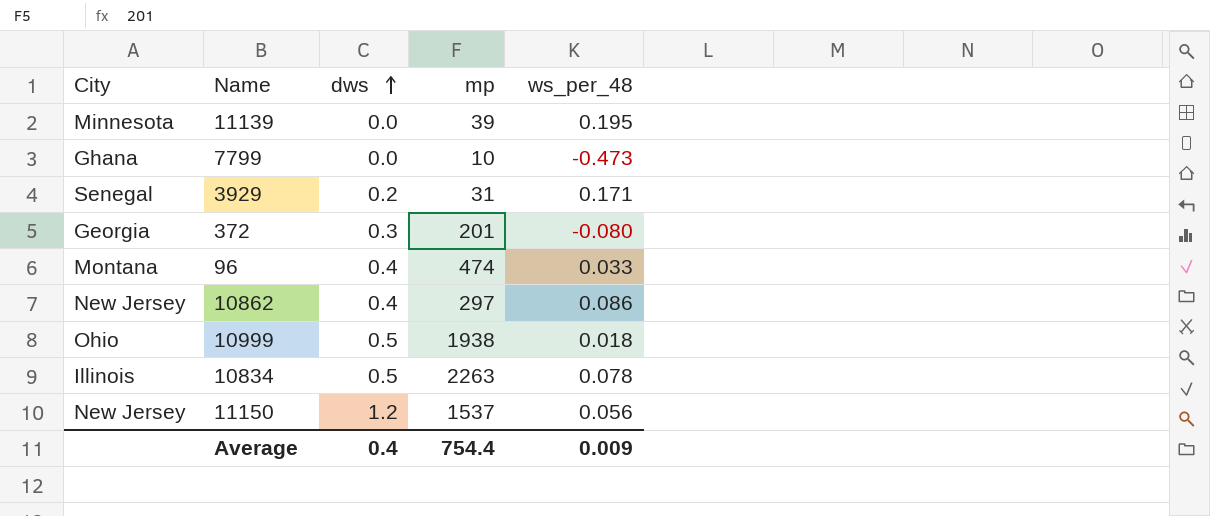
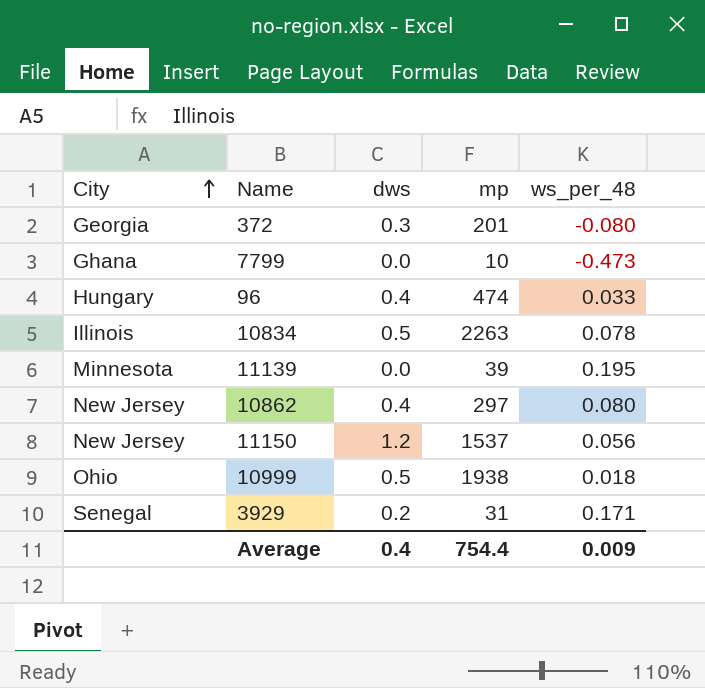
row order: dws ascending -> City ascending
96 | City: Montana -> Hungary
10862 | ws_per_48: 0.086 -> 0.080

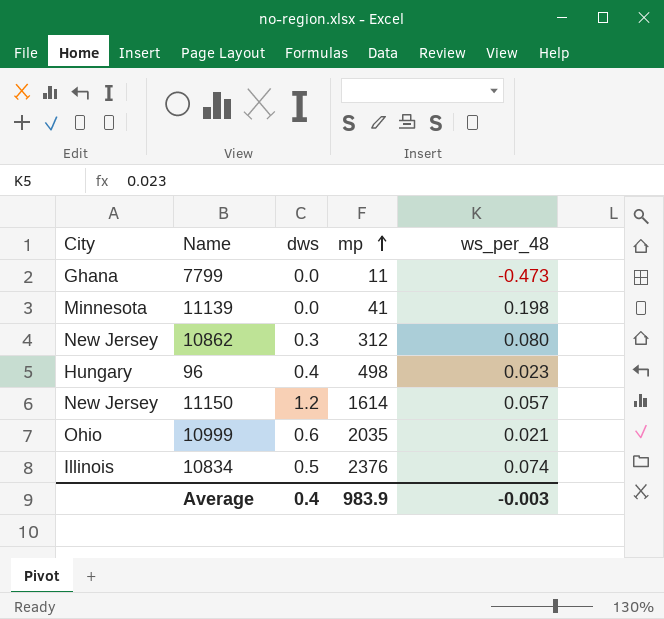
row order: City ascending -> mp ascending
row 372: Georgia | 0.3 | 201 | -0.080 -> none
row 3929: Senegal | 0.2 | 31 | 0.171 -> none
7799 | mp: 10 -> 11
11139 | mp: 39 -> 41
11139 | ws_per_48: 0.195 -> 0.198
10862 | dws: 0.4 -> 0.3
10862 | mp: 297 -> 312
96 | mp: 474 -> 498
96 | ws_per_48: 0.033 -> 0.023
11150 | mp: 1537 -> 1614
11150 | ws_per_48: 0.056 -> 0.057
10999 | dws: 0.5 -> 0.6
10999 | mp: 1938 -> 2035
10999 | ws_per_48: 0.018 -> 0.021
10834 | mp: 2263 -> 2376
10834 | ws_per_48: 0.078 -> 0.074
Average | mp: 754.4 -> 983.9
Average | ws_per_48: 0.009 -> -0.003

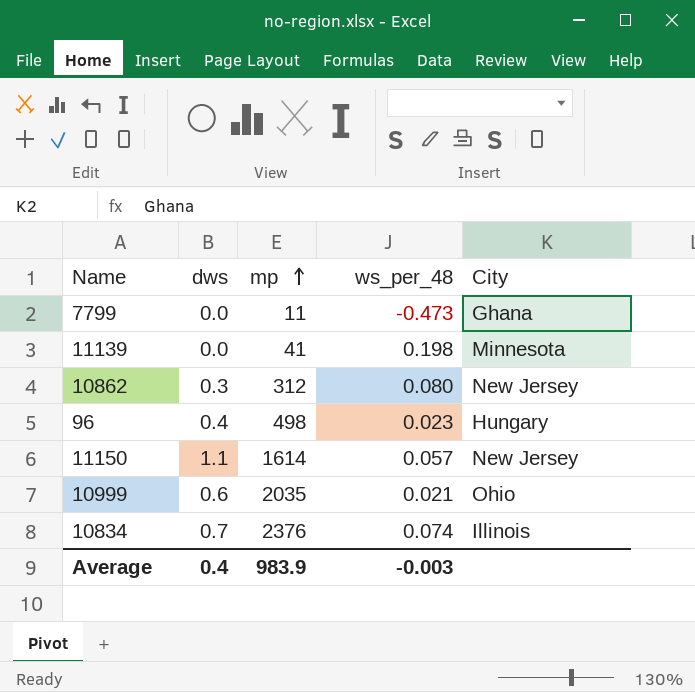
column City | position: 1 -> 5
11150 | dws: 1.2 -> 1.1
10834 | dws: 0.5 -> 0.7

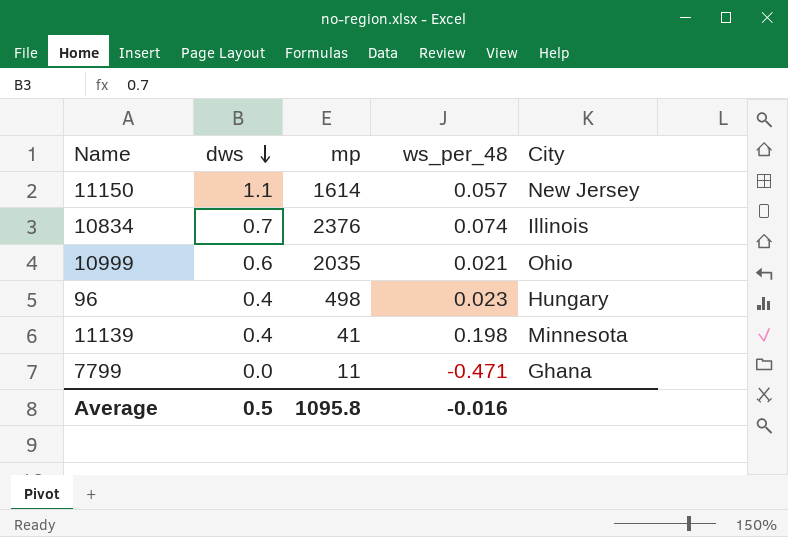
row order: mp ascending -> dws descending
row 10862: 0.3 | 312 | 0.080 | New Jersey -> none
11139 | dws: 0.0 -> 0.4
7799 | ws_per_48: -0.473 -> -0.471
Average | dws: 0.4 -> 0.5
Average | mp: 983.9 -> 1095.8
Average | ws_per_48: -0.003 -> -0.016

